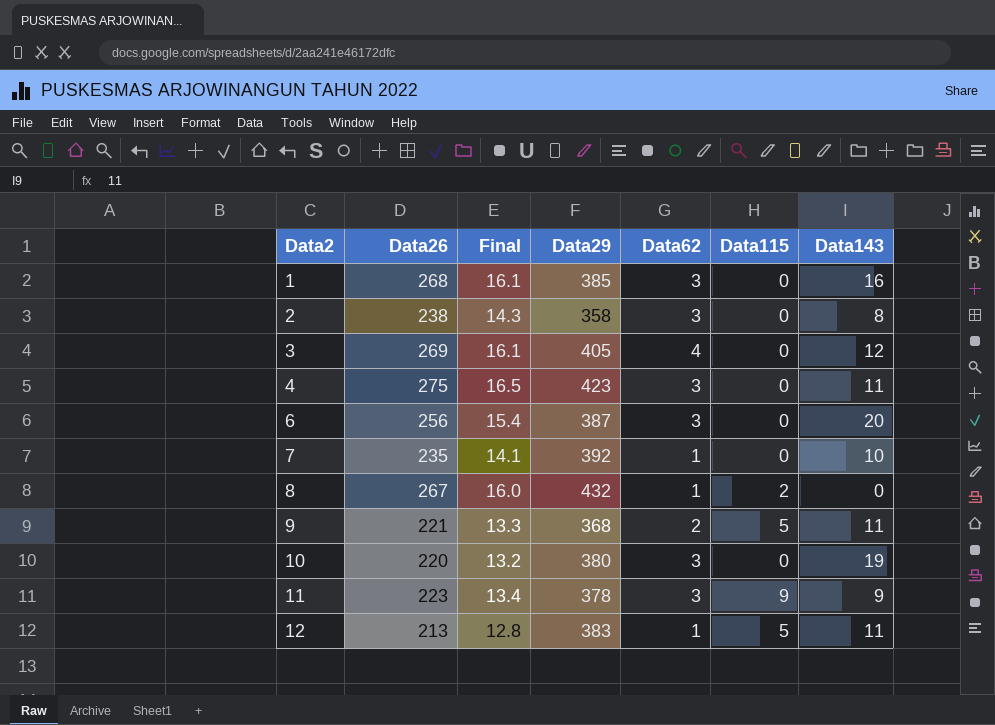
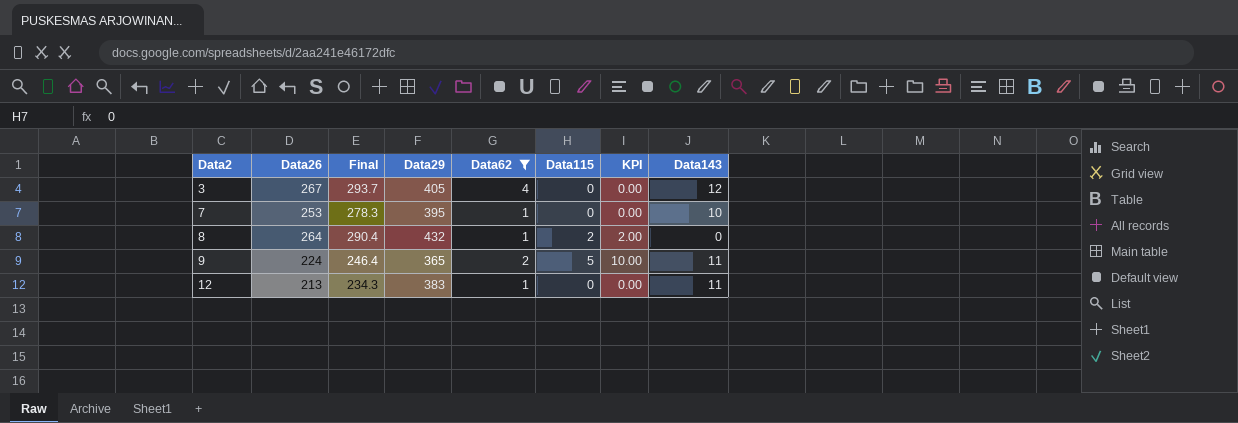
filter: none -> Data62 != 3
column Final | formula: [Data26] * 0.06 -> [Data26] * 1.1
column KPI | formula: none -> [Data62] * [Data115]
3 | Data26: 269 -> 267
7 | Data26: 235 -> 253
7 | Data29: 392 -> 395
8 | Data26: 267 -> 264
9 | Data26: 221 -> 224
9 | Data29: 368 -> 365
12 | Data115: 5 -> 0

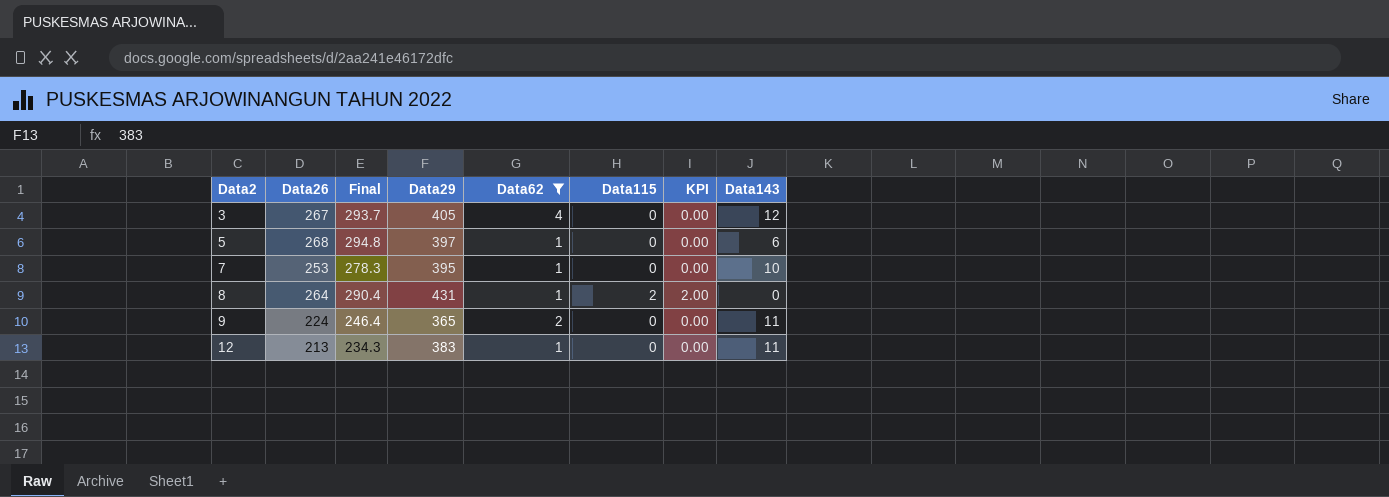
row 5: none -> 268 | 294.8 | 397 | 1 | 0 | 0.00 | 6
8 | Data29: 432 -> 431
9 | Data115: 5 -> 0
9 | KPI: 10.00 -> 0.00

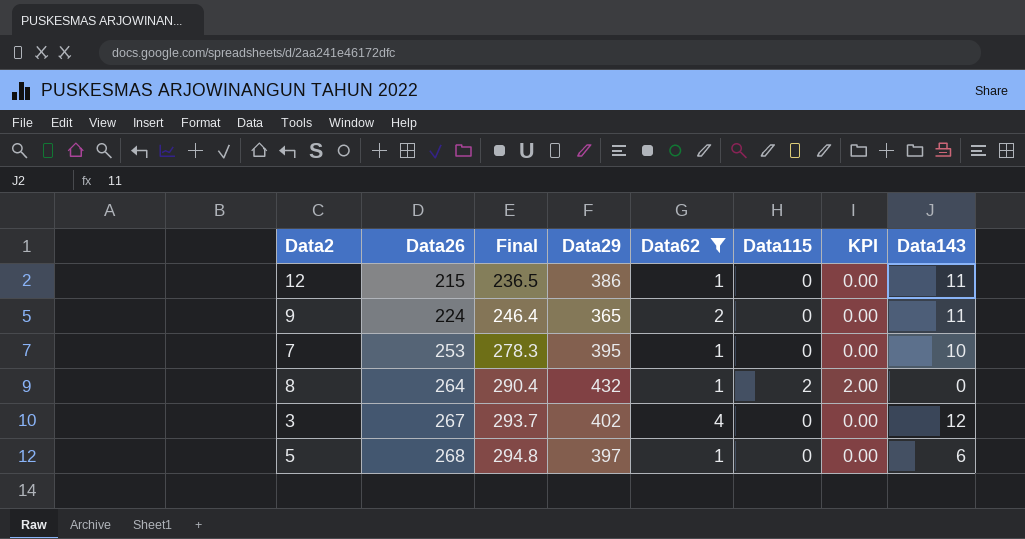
row order: Data2 ascending -> Data26 ascending
12 | Data26: 213 -> 215
12 | Final: 234.3 -> 236.5
12 | Data29: 383 -> 386
8 | Data29: 431 -> 432
3 | Data29: 405 -> 402

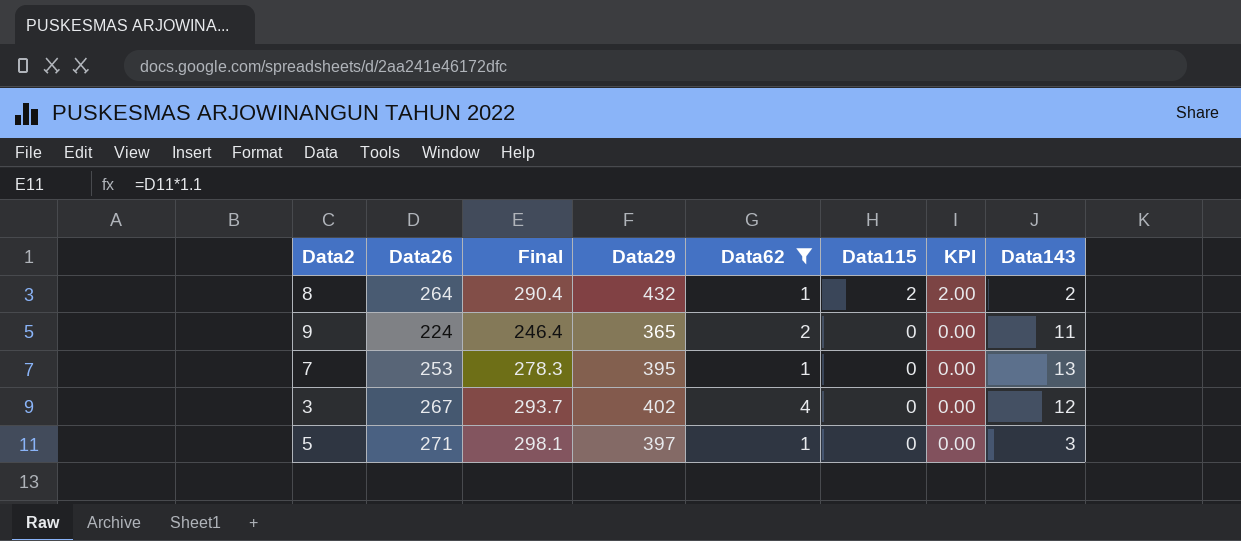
row order: Data26 ascending -> Data115 descending
row 12: 215 | 236.5 | 386 | 1 | 0 | 0.00 | 11 -> none
8 | Data143: 0 -> 2
7 | Data143: 10 -> 13
5 | Data26: 268 -> 271
5 | Final: 294.8 -> 298.1
5 | Data143: 6 -> 3

